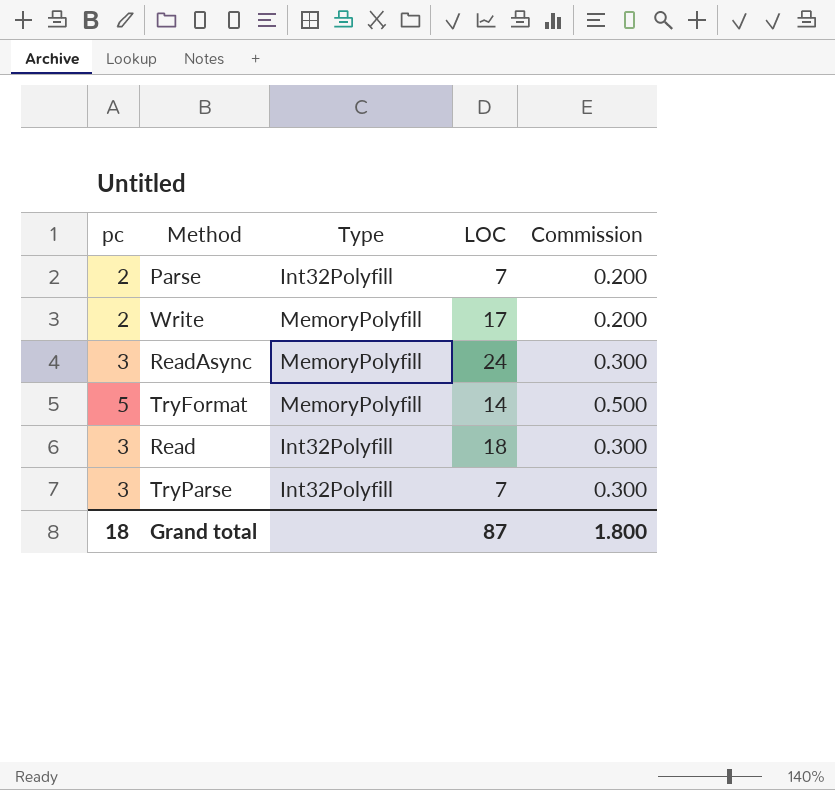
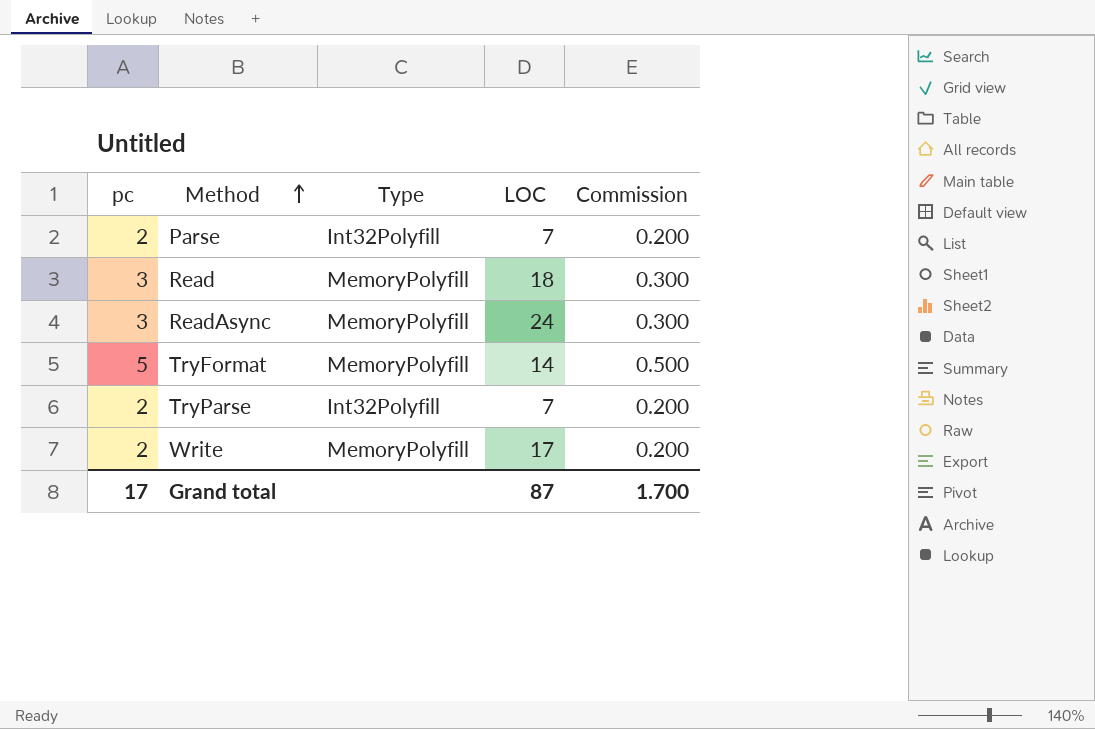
row order: none -> Method ascending
Read | Type: Int32Polyfill -> MemoryPolyfill
TryParse | pc: 3 -> 2
TryParse | Commission: 0.300 -> 0.200
Grand total | pc: 18 -> 17
Grand total | Commission: 1.800 -> 1.700

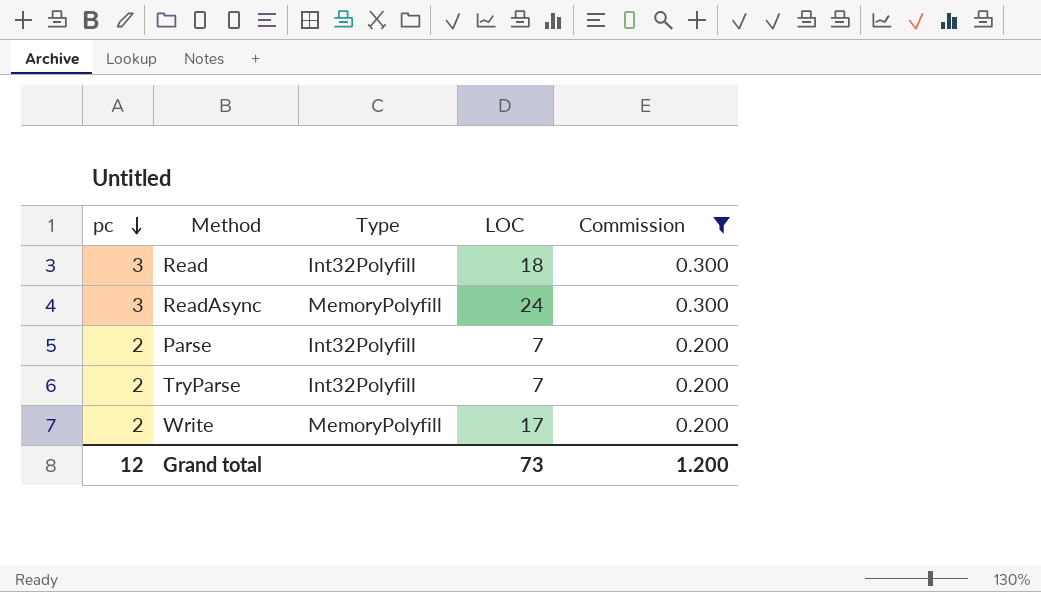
filter: none -> Commission != 0.500
row order: Method ascending -> pc descending
Read | Type: MemoryPolyfill -> Int32Polyfill
Grand total | pc: 17 -> 12
Grand total | LOC: 87 -> 73
Grand total | Commission: 1.700 -> 1.200

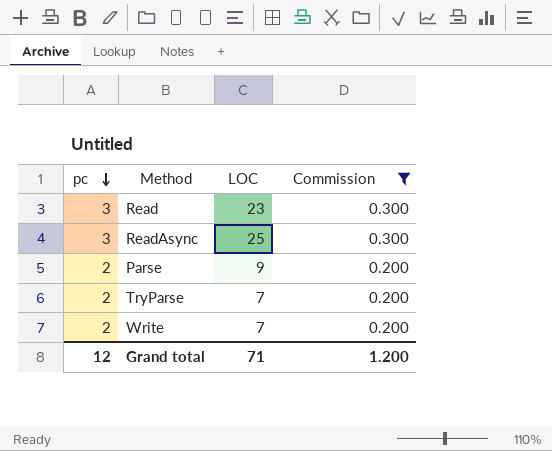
column Type | position: 3 -> none
Read | LOC: 18 -> 23
ReadAsync | LOC: 24 -> 25
Parse | LOC: 7 -> 9
Write | LOC: 17 -> 7
Grand total | LOC: 73 -> 71

